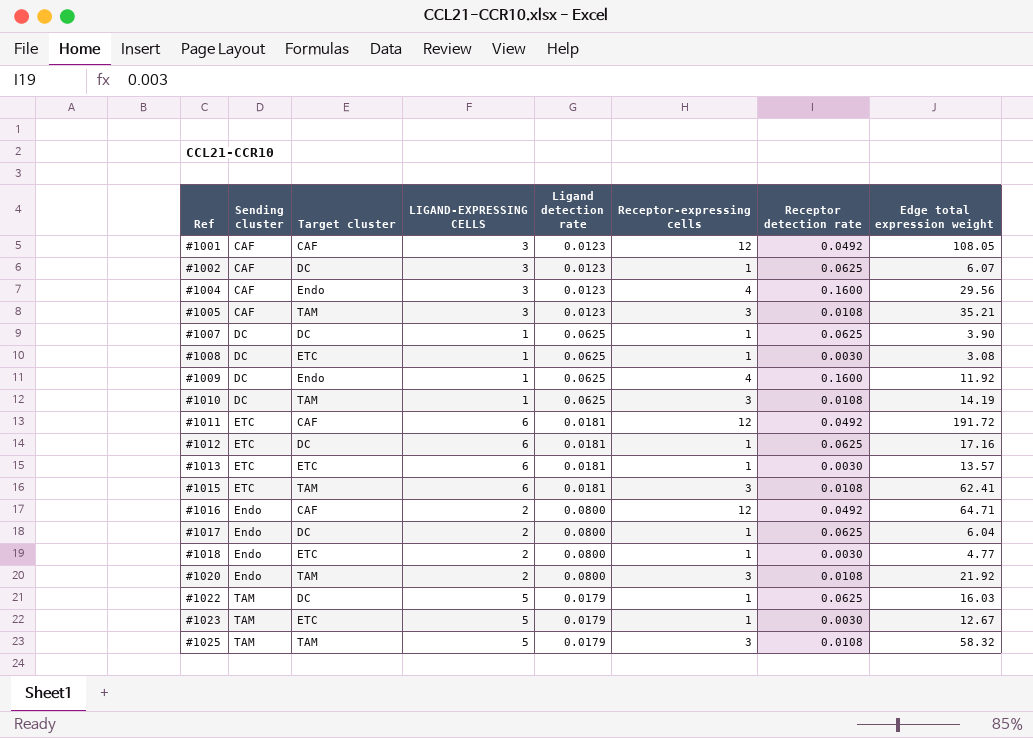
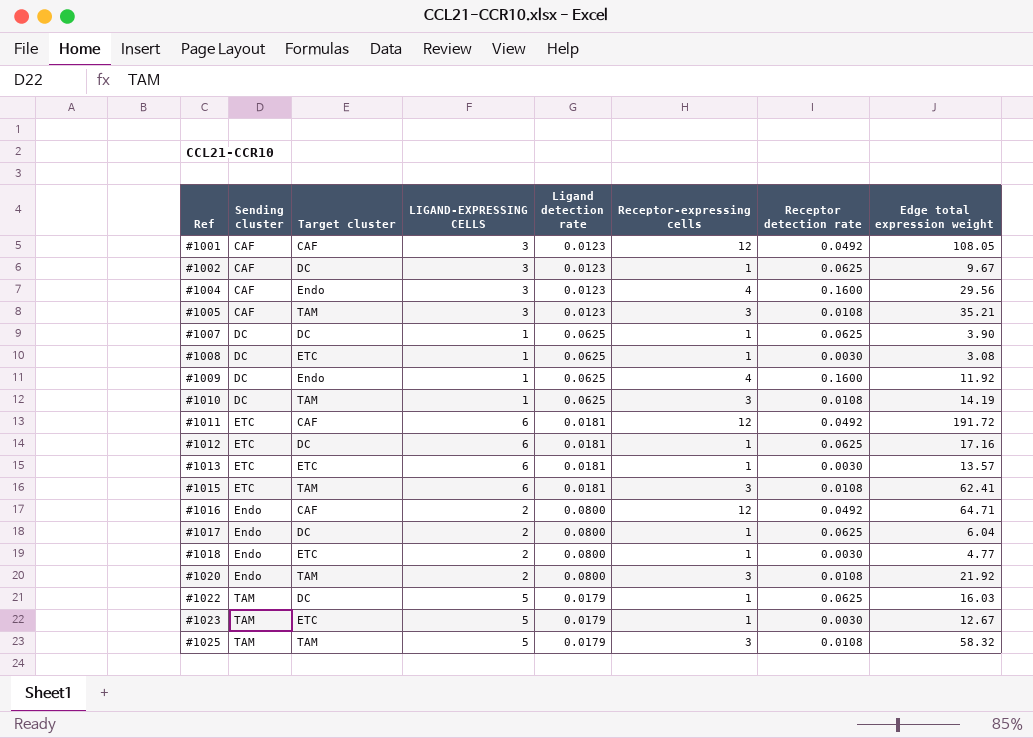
#1002 | Edge total expression weight: 6.07 -> 9.67

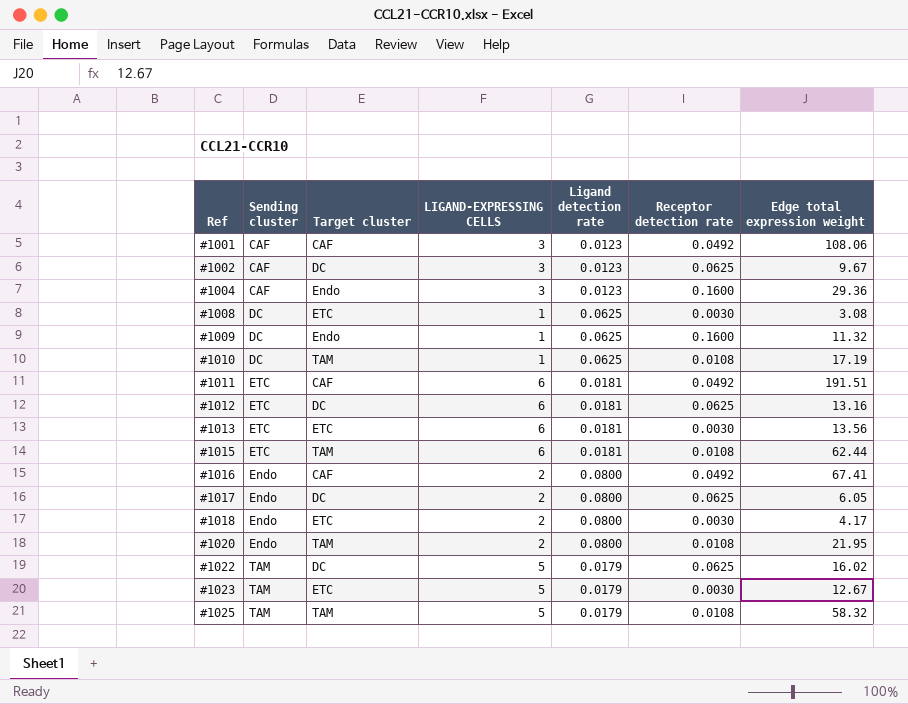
column Receptor-expressing cells | position: 6 -> none
row #1005: CAF | TAM | 3 | 0.0123 | 3 | 0.0108 | 35.21 -> none
row #1007: DC | DC | 1 | 0.0625 | 1 | 0.0625 | 3.90 -> none
#1001 | Edge total expression weight: 108.05 -> 108.06
#1004 | Edge total expression weight: 29.56 -> 29.36
#1009 | Edge total expression weight: 11.92 -> 11.32
#1010 | Edge total expression weight: 14.19 -> 17.19
#1011 | Edge total expression weight: 191.72 -> 191.51
#1012 | Edge total expression weight: 17.16 -> 13.16
#1013 | Edge total expression weight: 13.57 -> 13.56
#1015 | Edge total expression weight: 62.41 -> 62.44
#1016 | Edge total expression weight: 64.71 -> 67.41
#1017 | Edge total expression weight: 6.04 -> 6.05
#1018 | Edge total expression weight: 4.77 -> 4.17
#1020 | Edge total expression weight: 21.92 -> 21.95
#1022 | Edge total expression weight: 16.03 -> 16.02

